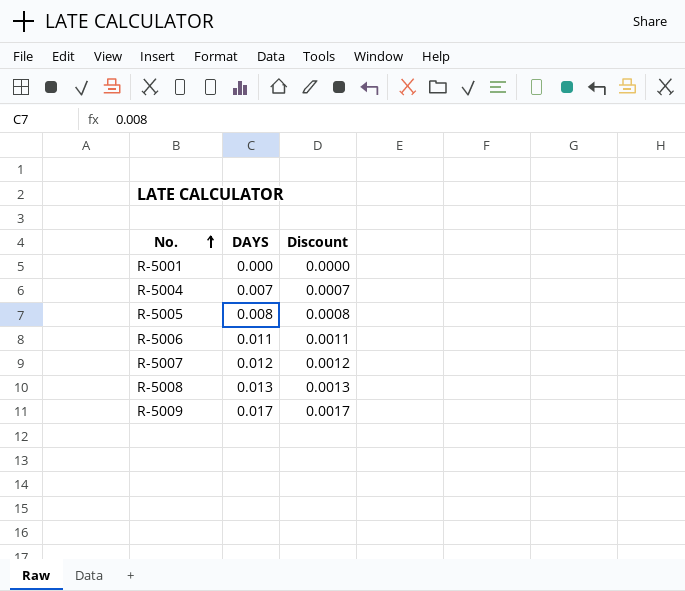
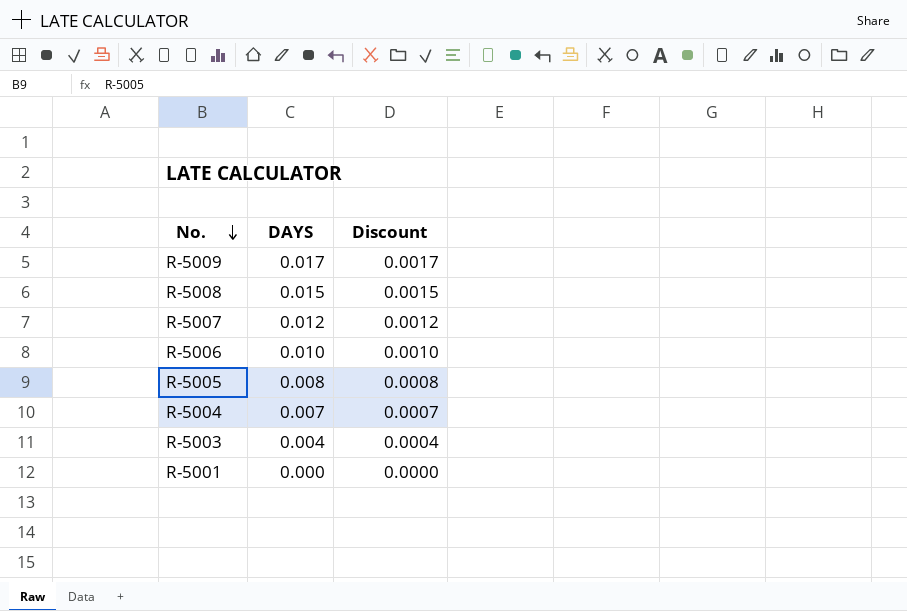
row order: No. ascending -> No. descending
R-5008 | DAYS: 0.013 -> 0.015
R-5008 | Discount: 0.0013 -> 0.0015
R-5006 | DAYS: 0.011 -> 0.010
R-5006 | Discount: 0.0011 -> 0.0010
row R-5003: none -> 0.004 | 0.0004

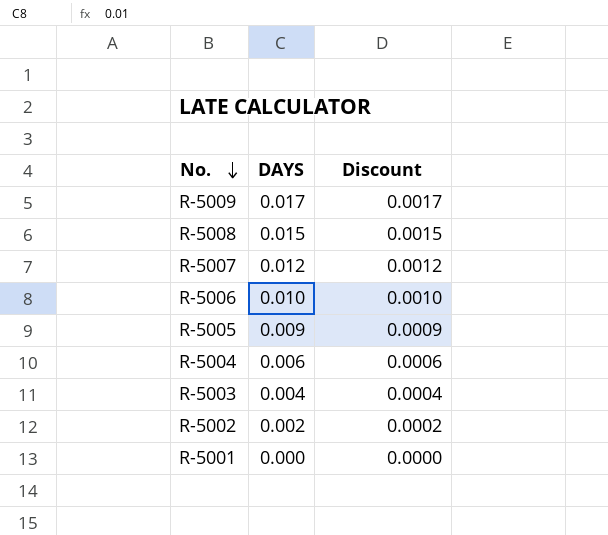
R-5005 | DAYS: 0.008 -> 0.009
R-5005 | Discount: 0.0008 -> 0.0009
R-5004 | DAYS: 0.007 -> 0.006
R-5004 | Discount: 0.0007 -> 0.0006
row R-5002: none -> 0.002 | 0.0002

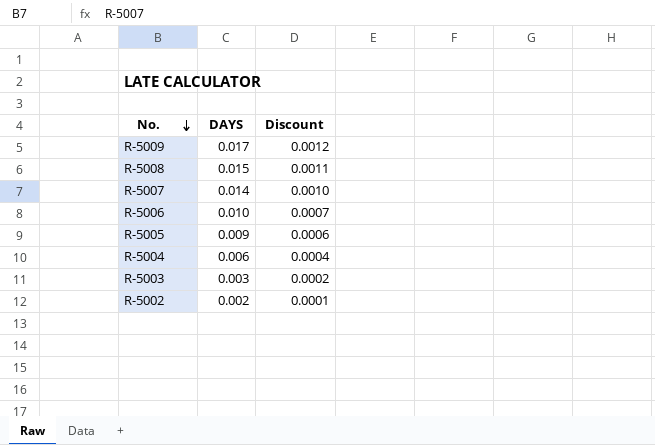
column Discount | formula: [DAYS] * 0.1 -> [DAYS] * 0.07
row R-5001: 0.000 | 0.0000 -> none
R-5007 | DAYS: 0.012 -> 0.014
R-5003 | DAYS: 0.004 -> 0.003

